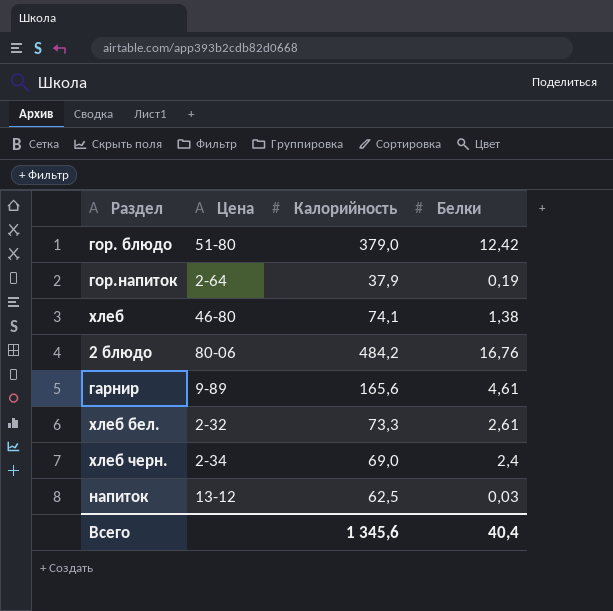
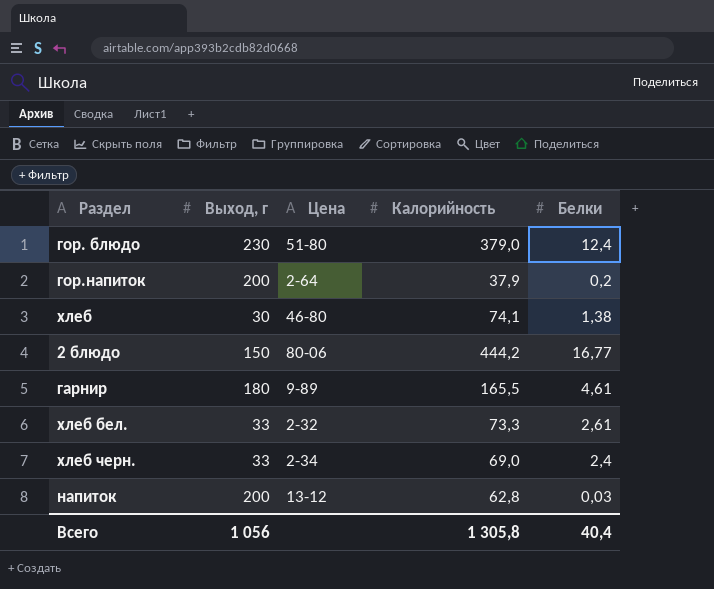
column Выход, г | position: none -> 2
гор. блюдо | Белки: 12,42 -> 12,4
гор.напиток | Белки: 0,19 -> 0,2
2 блюдо | Калорийность: 484,2 -> 444,2
2 блюдо | Белки: 16,76 -> 16,77
гарнир | Калорийность: 165,6 -> 165,5
напиток | Калорийность: 62,5 -> 62,8
Всего | Калорийность: 1 345,6 -> 1 305,8

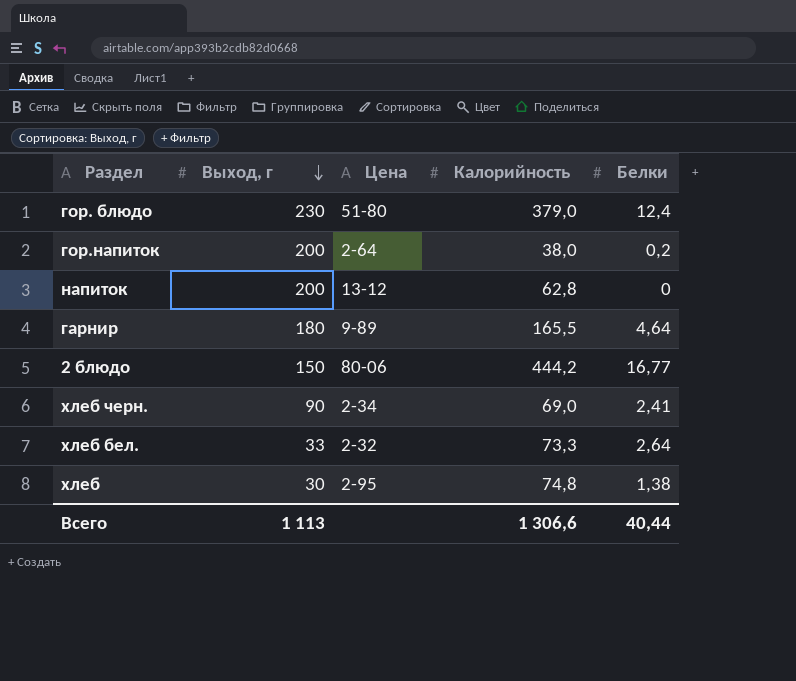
row order: none -> Выход, г descending
гор.напиток | Калорийность: 37,9 -> 38,0
напиток | Белки: 0,03 -> 0
гарнир | Белки: 4,61 -> 4,64
хлеб черн. | Выход, г: 33 -> 90
хлеб черн. | Белки: 2,4 -> 2,41
хлеб бел. | Белки: 2,61 -> 2,64
хлеб | Цена: 46-80 -> 2-95
хлеб | Калорийность: 74,1 -> 74,8
Всего | Выход, г: 1 056 -> 1 113
Всего | Калорийность: 1 305,8 -> 1 306,6
Всего | Белки: 40,4 -> 40,44

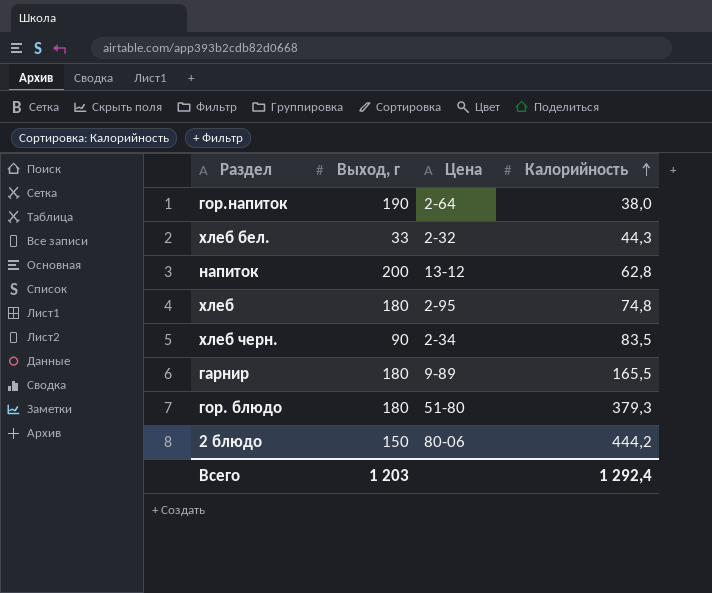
row order: Выход, г descending -> Калорийность ascending
column Белки | position: 5 -> none
гор.напиток | Выход, г: 200 -> 190
хлеб бел. | Калорийность: 73,3 -> 44,3
хлеб | Выход, г: 30 -> 180
хлеб черн. | Калорийность: 69,0 -> 83,5
гор. блюдо | Выход, г: 230 -> 180
гор. блюдо | Калорийность: 379,0 -> 379,3
Всего | Выход, г: 1 113 -> 1 203
Всего | Калорийность: 1 306,6 -> 1 292,4

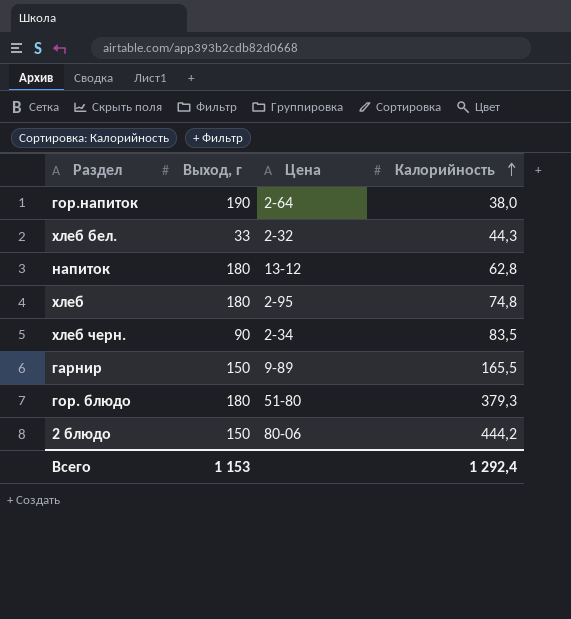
напиток | Выход, г: 200 -> 180
гарнир | Выход, г: 180 -> 150
Всего | Выход, г: 1 203 -> 1 153

